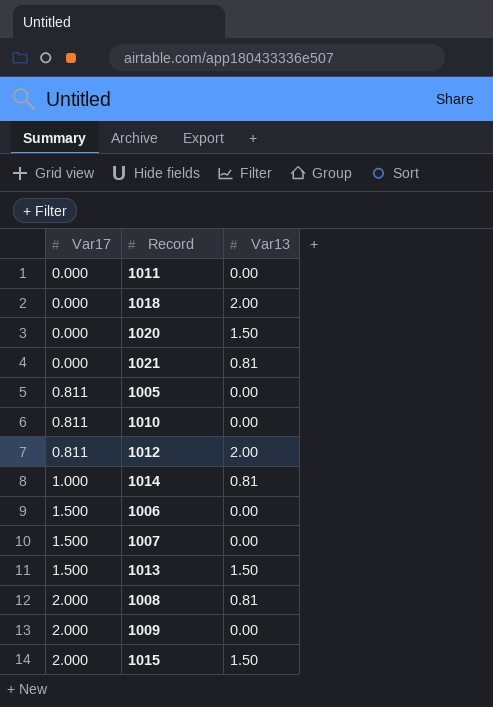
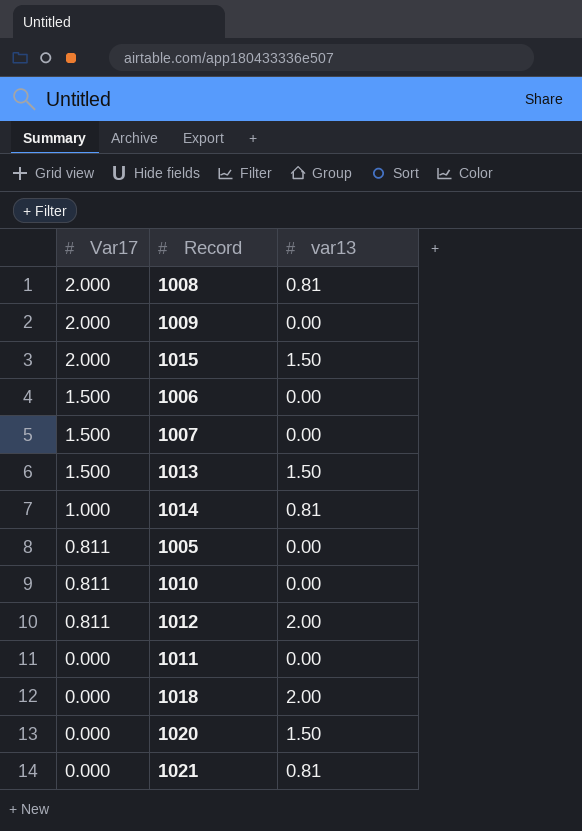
row order: Var17 ascending -> Var17 descending
column name: Var13 -> var13

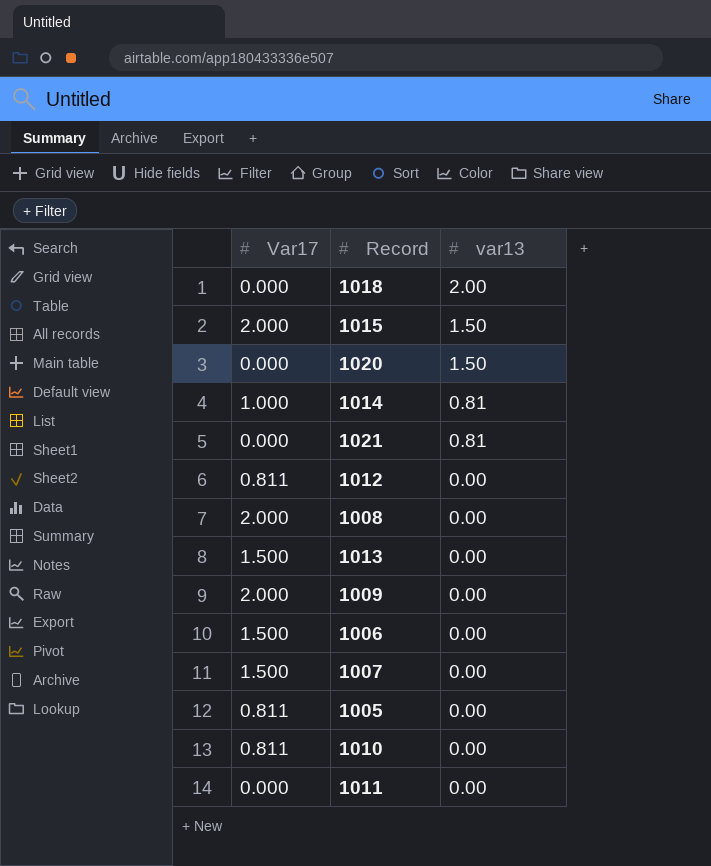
row order: Var17 descending -> var13 descending
1012 | var13: 2.00 -> 0.00
1008 | var13: 0.81 -> 0.00
1013 | var13: 1.50 -> 0.00

